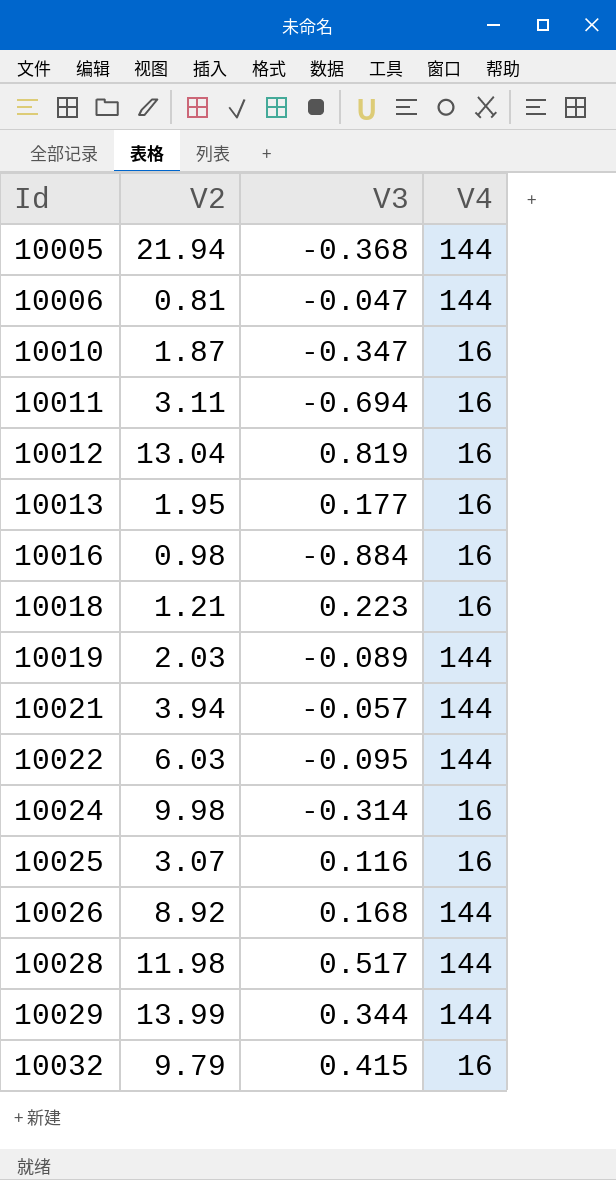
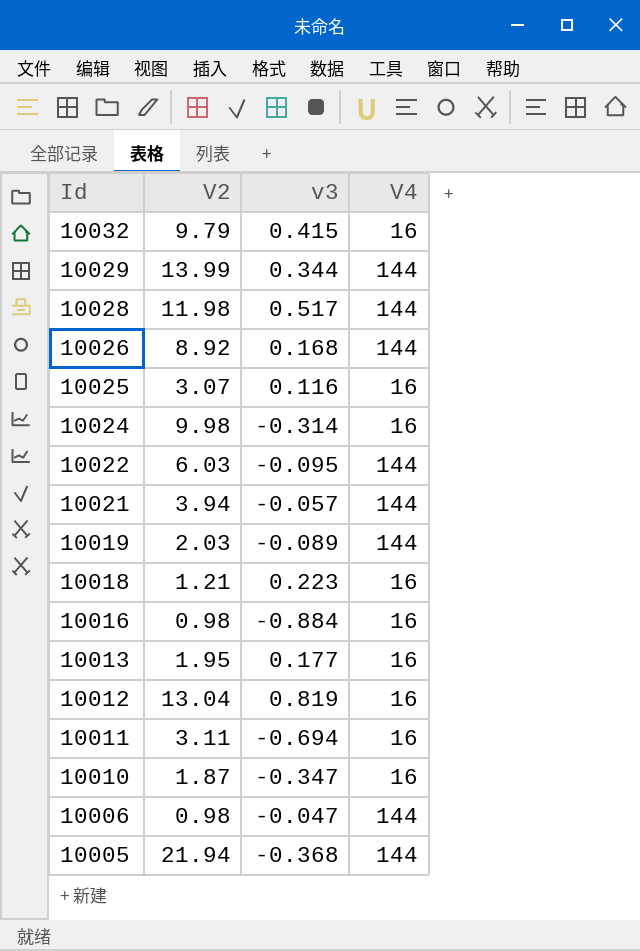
row order: Id ascending -> Id descending
column name: V3 -> v3
10006 | V2: 0.81 -> 0.98

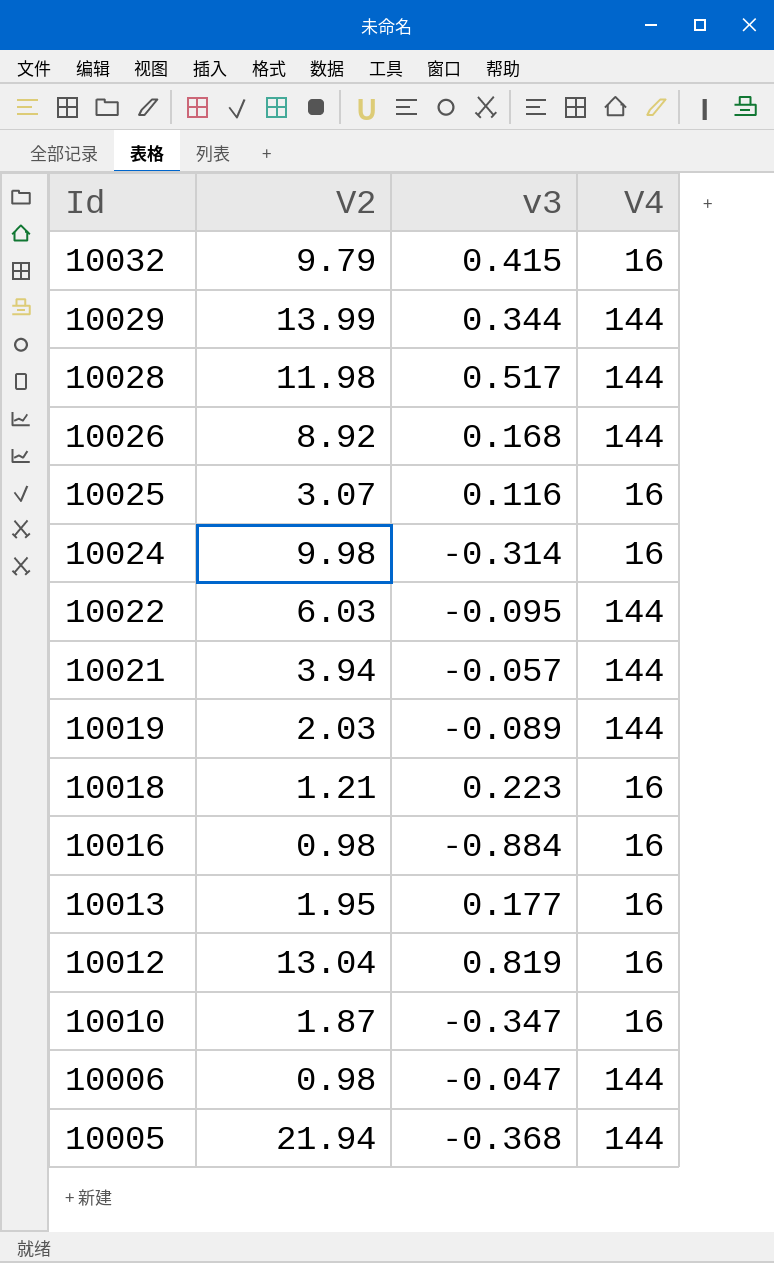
row 10011: 3.11 | -0.694 | 16 -> none

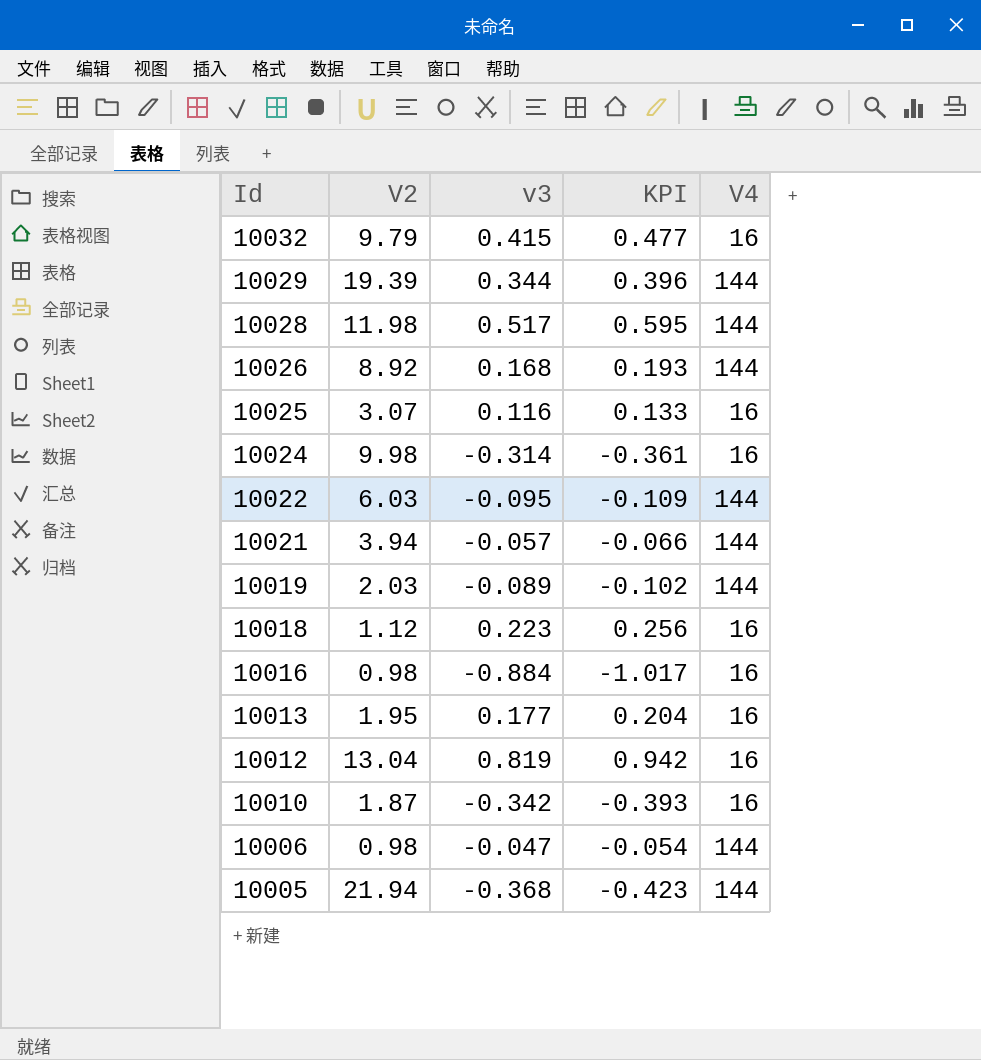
column KPI | formula: none -> [v3] * 1.15
10029 | V2: 13.99 -> 19.39
10018 | V2: 1.21 -> 1.12
10010 | v3: -0.347 -> -0.342

